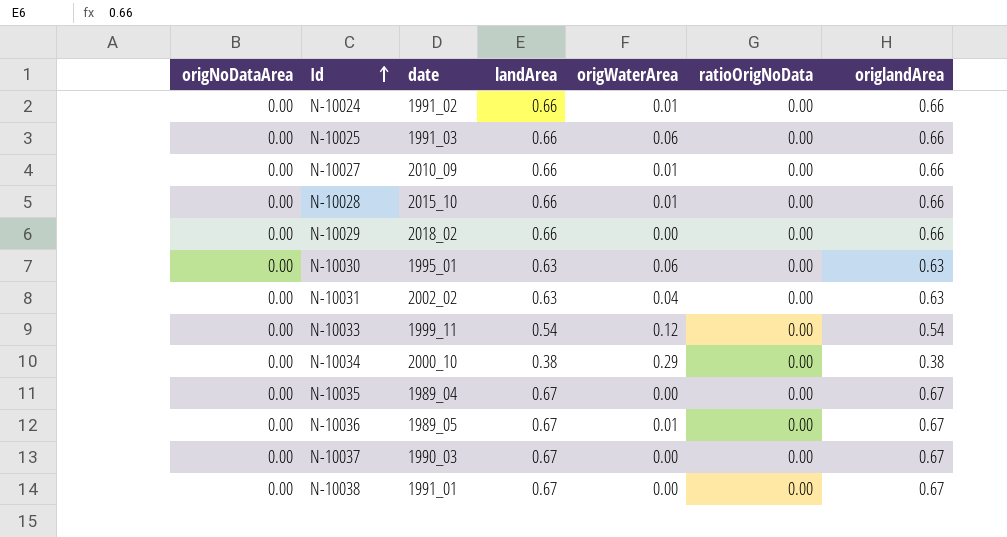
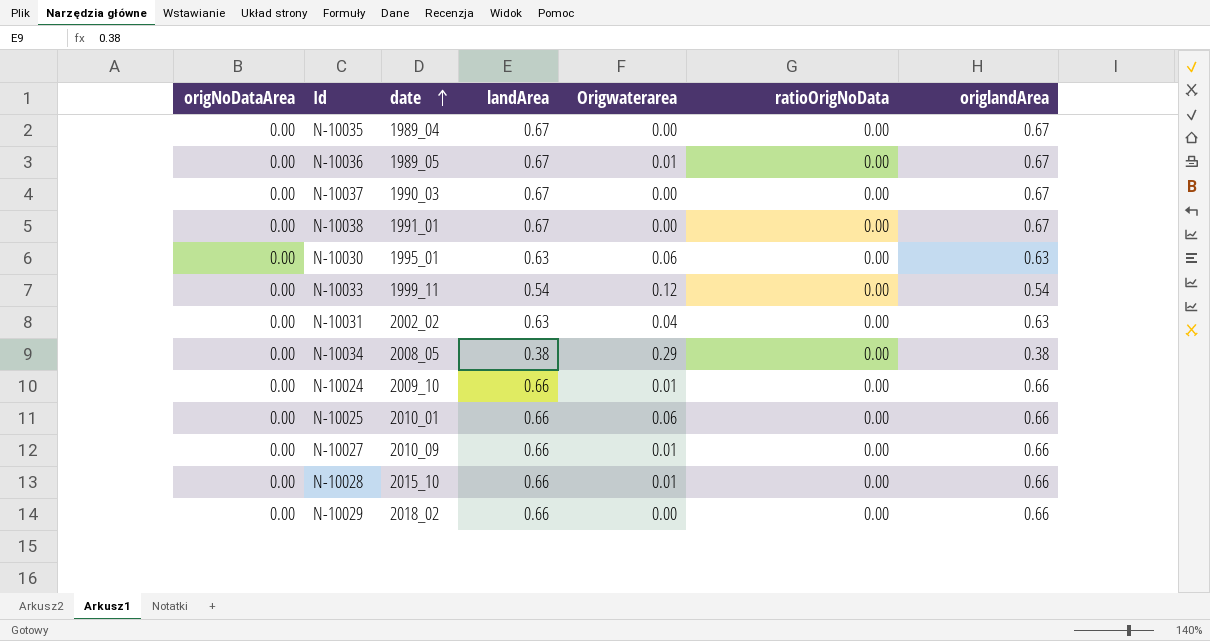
row order: Id ascending -> date ascending
column name: origWaterArea -> Origwaterarea
N-10034 | date: 2000_10 -> 2008_05
N-10024 | date: 1991_02 -> 2009_10
N-10025 | date: 1991_03 -> 2010_01

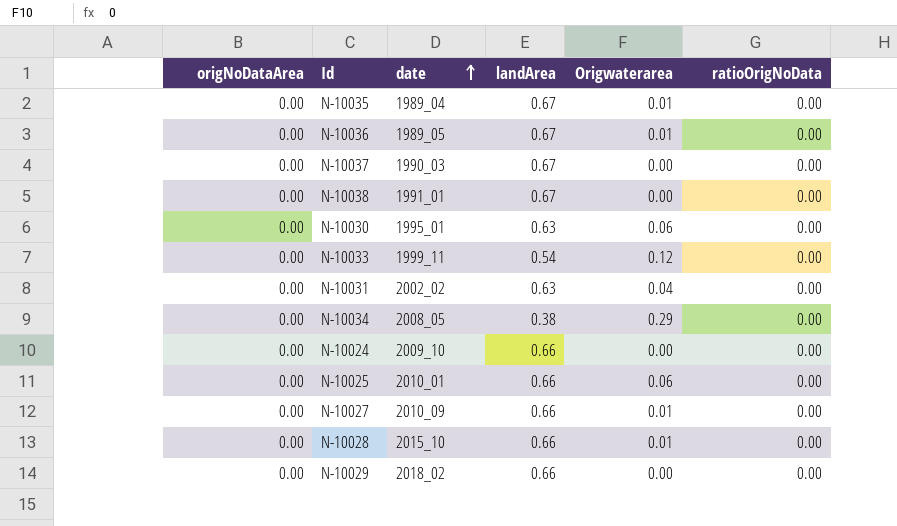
column origlandArea | position: 7 -> none
N-10035 | Origwaterarea: 0.00 -> 0.01
N-10024 | Origwaterarea: 0.01 -> 0.00

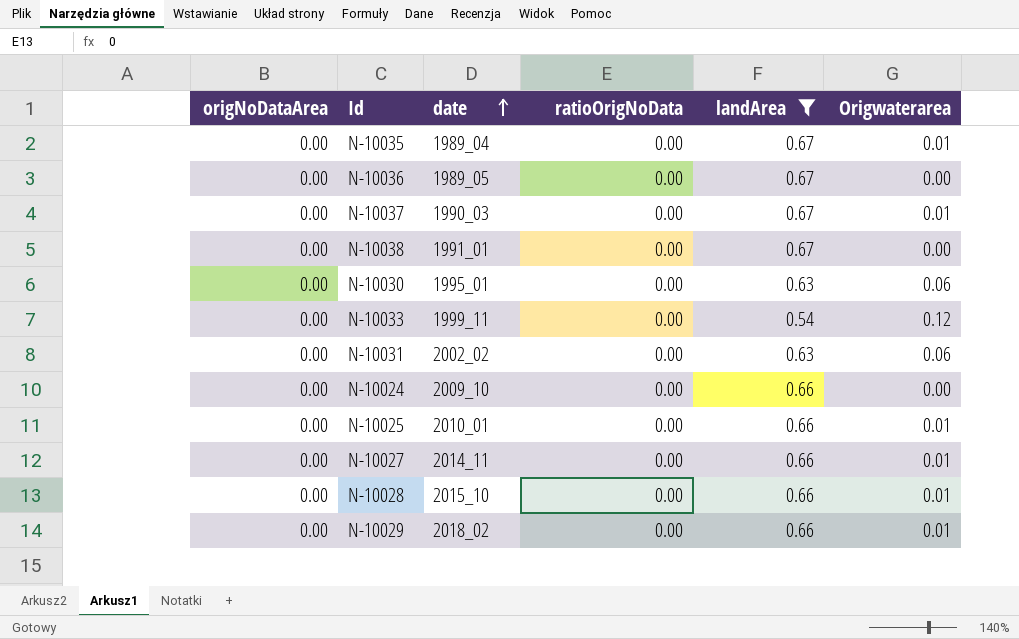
filter: none -> landArea != 0.38
column ratioOrigNoData | position: 6 -> 4
N-10036 | Origwaterarea: 0.01 -> 0.00
N-10037 | Origwaterarea: 0.00 -> 0.01
N-10031 | Origwaterarea: 0.04 -> 0.06
N-10025 | Origwaterarea: 0.06 -> 0.01
N-10027 | date: 2010_09 -> 2014_11
N-10029 | Origwaterarea: 0.00 -> 0.01

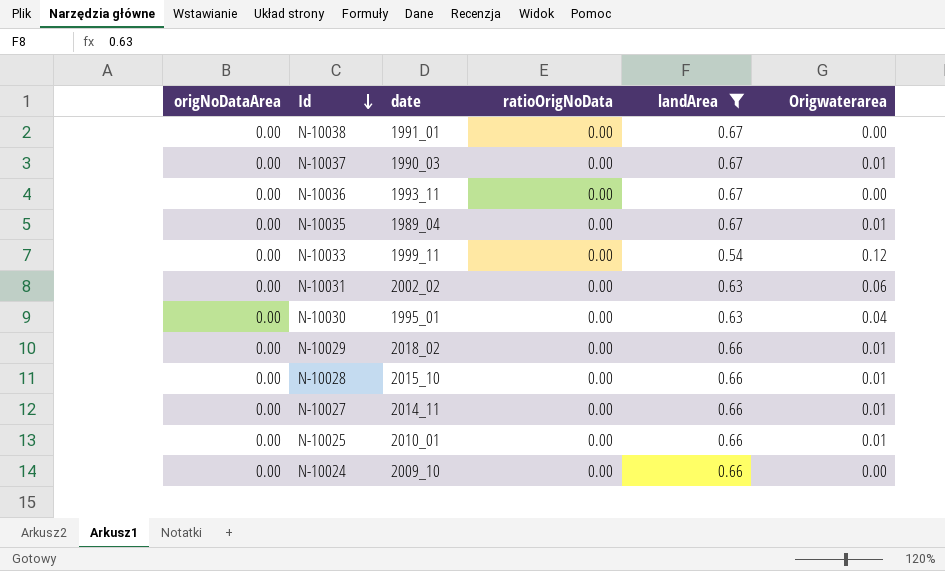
row order: date ascending -> Id descending
N-10036 | date: 1989_05 -> 1993_11
N-10030 | Origwaterarea: 0.06 -> 0.04

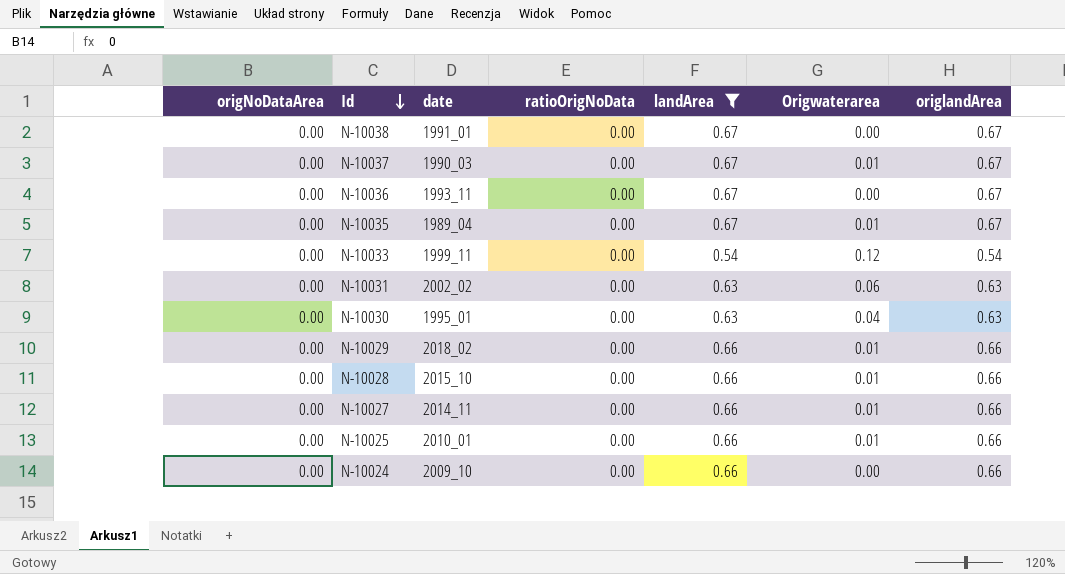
column origlandArea | position: none -> 7

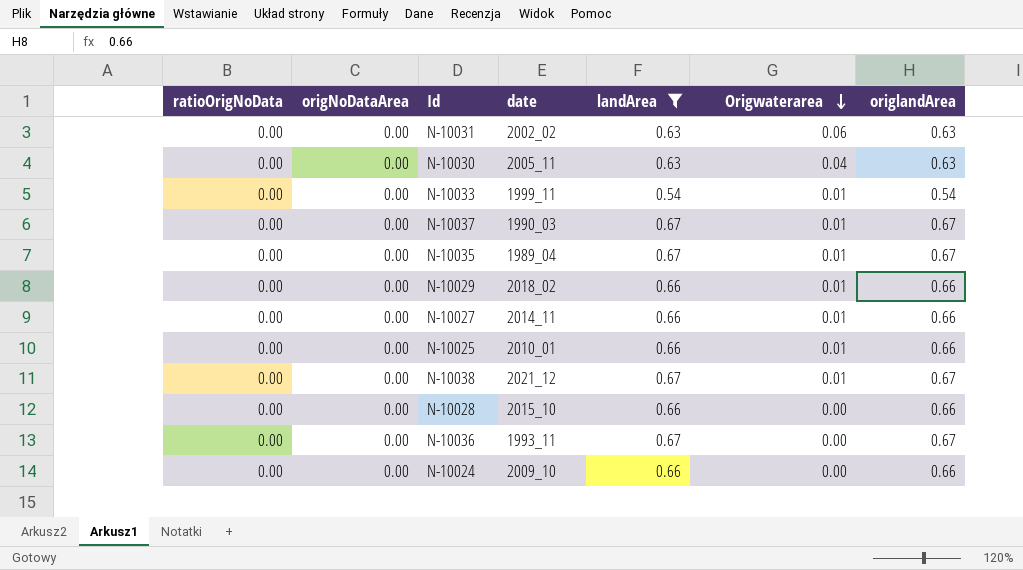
row order: Id descending -> Origwaterarea descending
column ratioOrigNoData | position: 4 -> 1
N-10030 | date: 1995_01 -> 2005_11
N-10033 | Origwaterarea: 0.12 -> 0.01
N-10038 | date: 1991_01 -> 2021_12
N-10038 | Origwaterarea: 0.00 -> 0.01
N-10028 | Origwaterarea: 0.01 -> 0.00

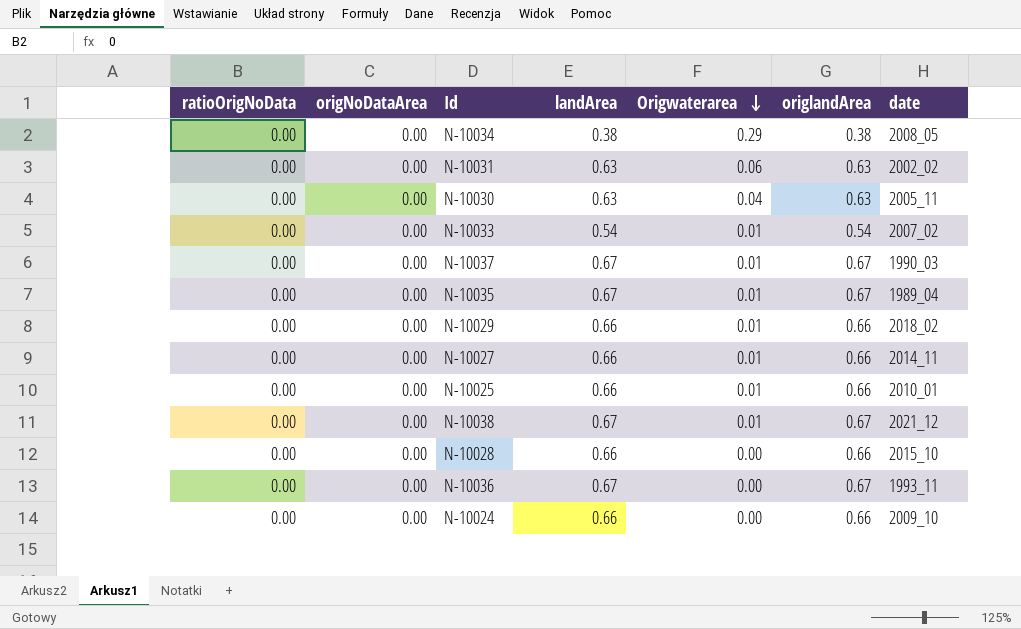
filter: landArea != 0.38 -> none
column date | position: 4 -> 7
N-10033 | date: 1999_11 -> 2007_02

